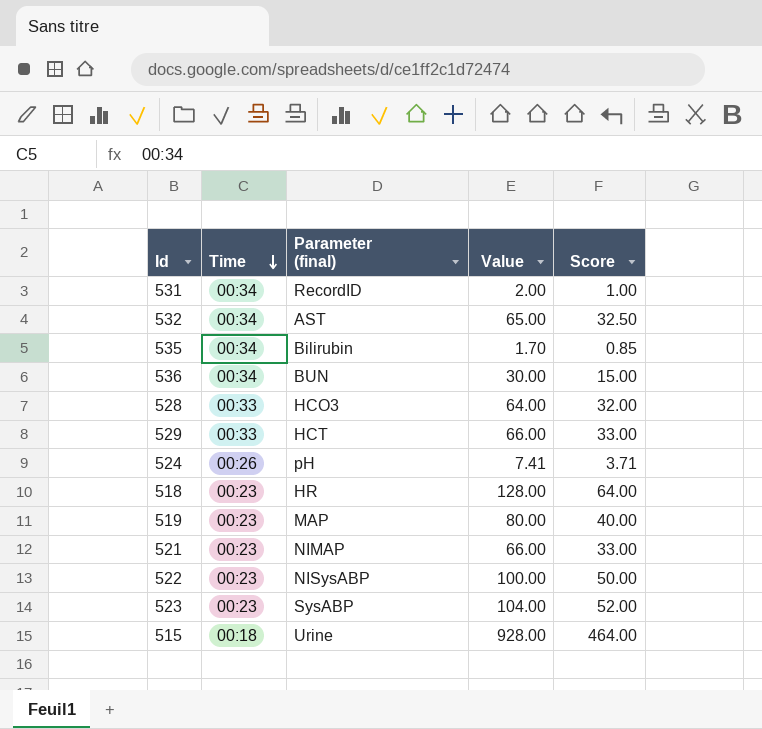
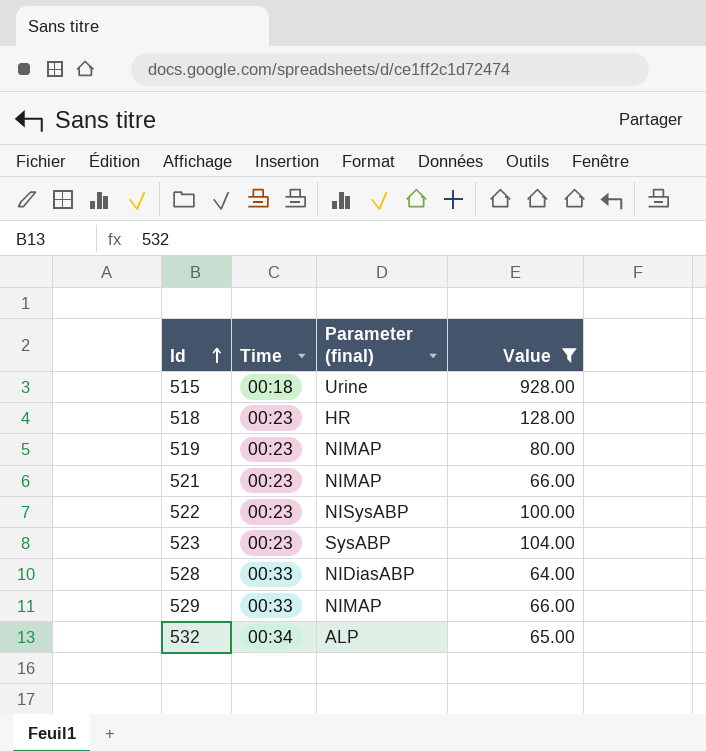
filter: none -> Value >= 64.00
row order: Time descending -> Id ascending
column Score | formula: [Value] * 0.5 -> none
519 | Parameter (final): MAP -> NIMAP
528 | Parameter (final): HCO3 -> NIDiasABP
529 | Parameter (final): HCT -> NIMAP
532 | Parameter (final): AST -> ALP

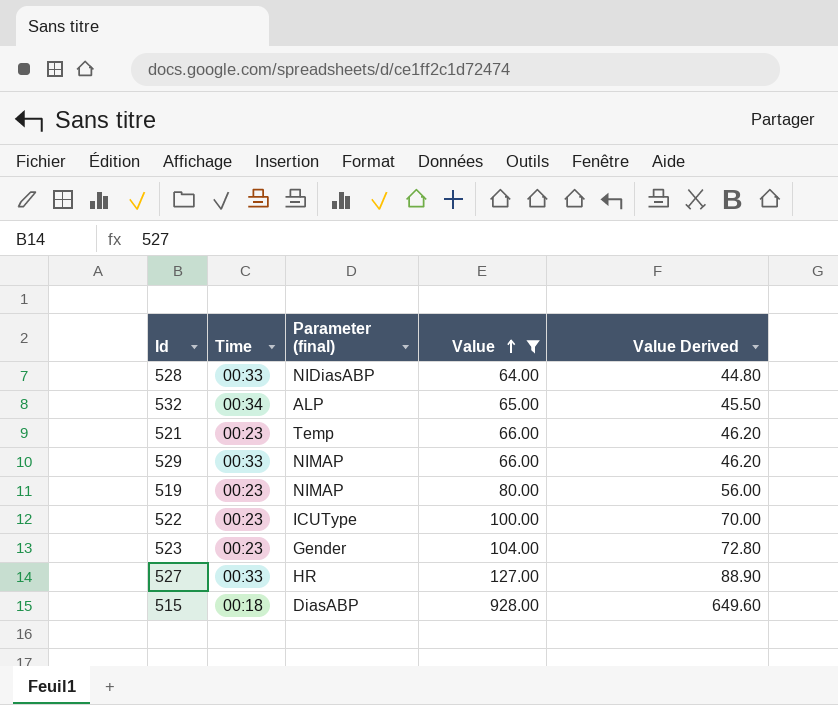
row order: Id ascending -> Value ascending
column Value Derived | formula: none -> [Value] * 0.7
row 518: 00:23 | HR | 128.00 -> none
521 | Parameter (final): NIMAP -> Temp
522 | Parameter (final): NISysABP -> ICUType
523 | Parameter (final): SysABP -> Gender
row 527: none -> 00:33 | HR | 127.00 | 88.90
515 | Parameter (final): Urine -> DiasABP

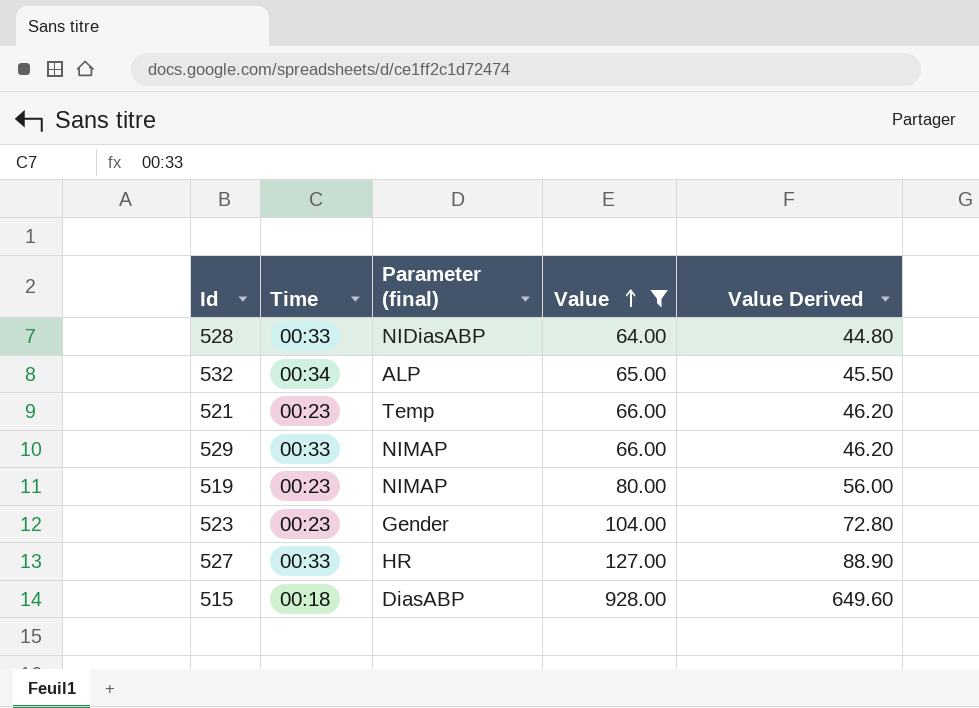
row 522: 00:23 | ICUType | 100.00 | 70.00 -> none

